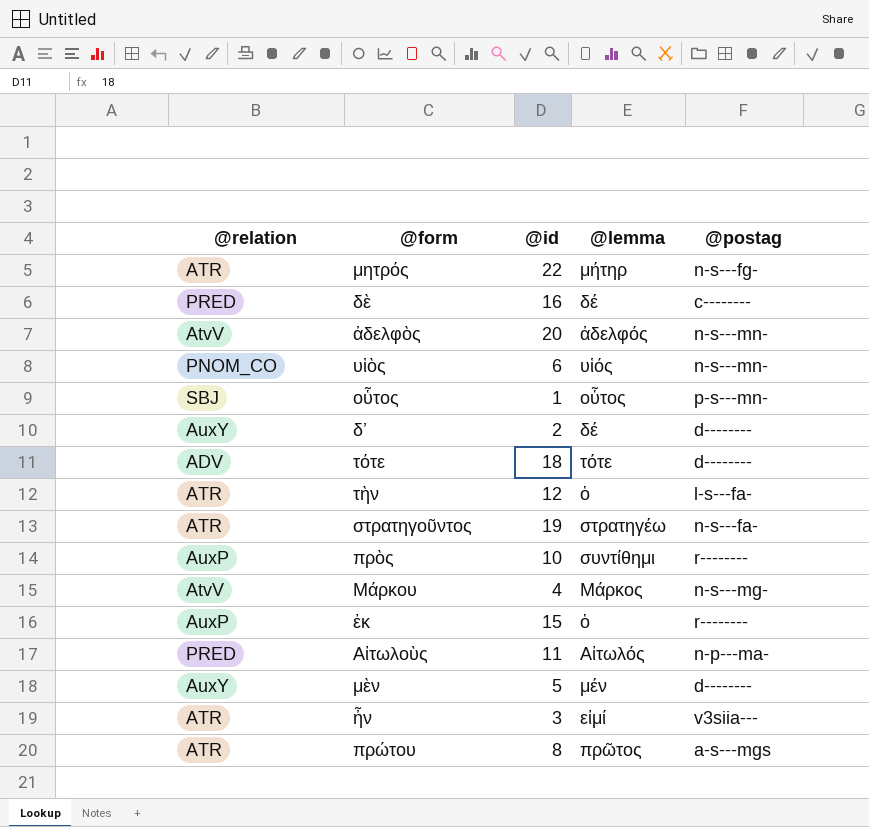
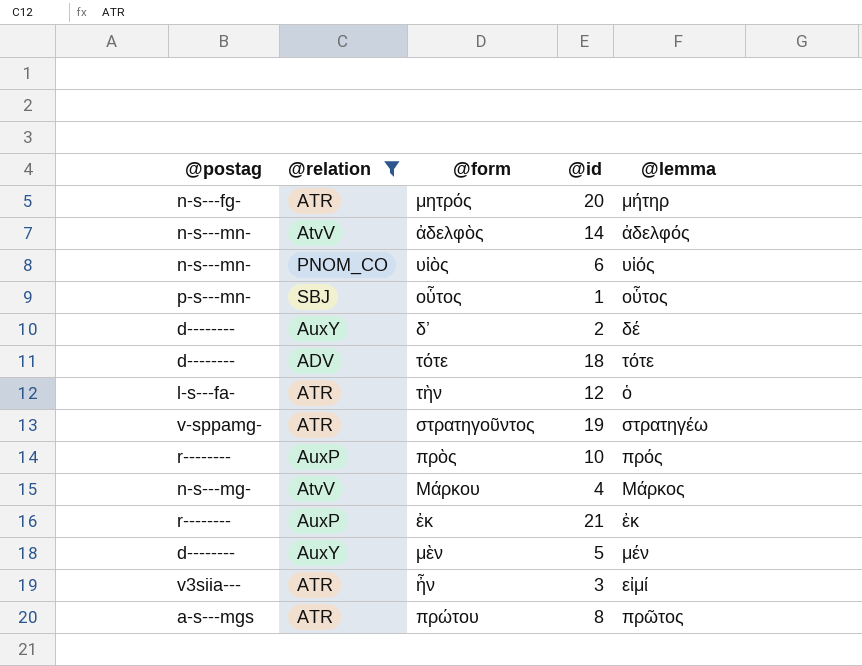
filter: none -> @relation != PRED
column @postag | position: 5 -> 1
μητρός | @id: 22 -> 20
ἀδελφὸς | @id: 20 -> 14
στρατηγοῦντος | @postag: n-s---fa- -> v-sppamg-
πρὸς | @lemma: συντίθημι -> πρός
ἐκ | @id: 15 -> 21
ἐκ | @lemma: ὁ -> ἐκ

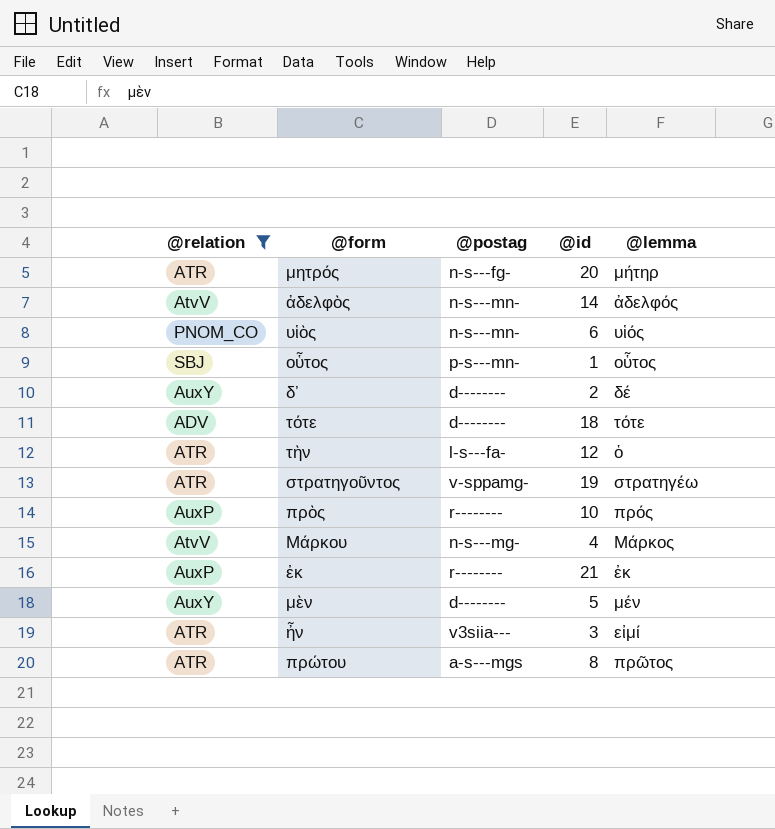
column @postag | position: 1 -> 3

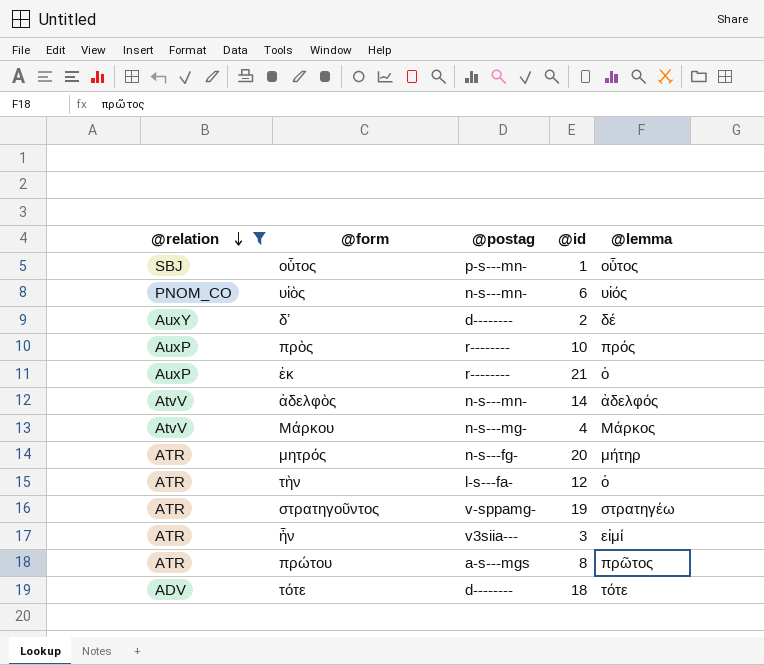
row order: none -> @relation descending
row μὲν: AuxY | d-------- | 5 | μέν -> none
ἐκ | @lemma: ἐκ -> ὁ

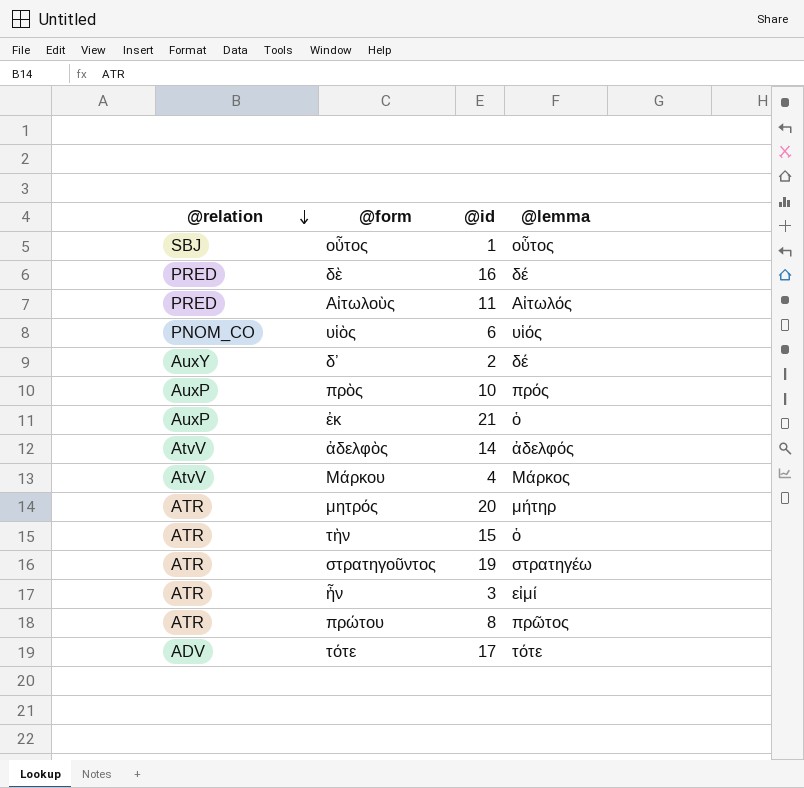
filter: @relation != PRED -> none
column @postag | position: 3 -> none
τὴν | @id: 12 -> 15
τότε | @id: 18 -> 17

